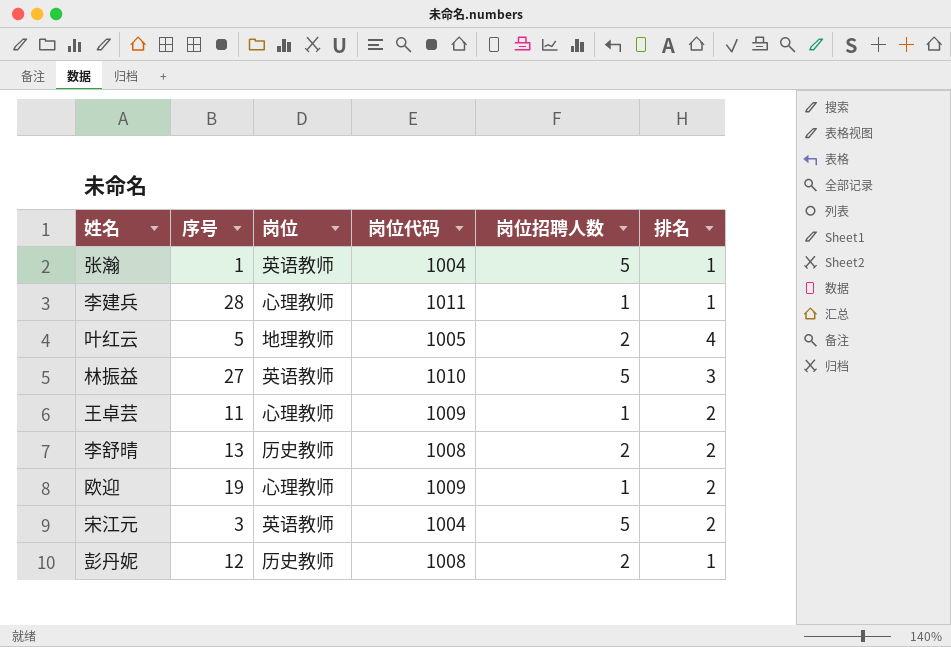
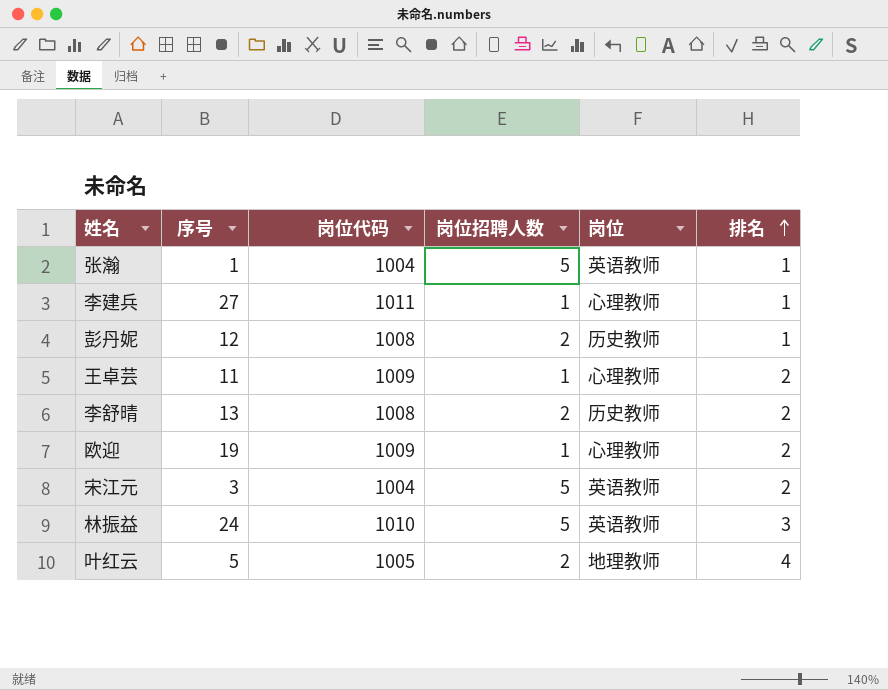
row order: none -> 排名 ascending
column 岗位 | position: 3 -> 5
李建兵 | 序号: 28 -> 27
林振益 | 序号: 27 -> 24

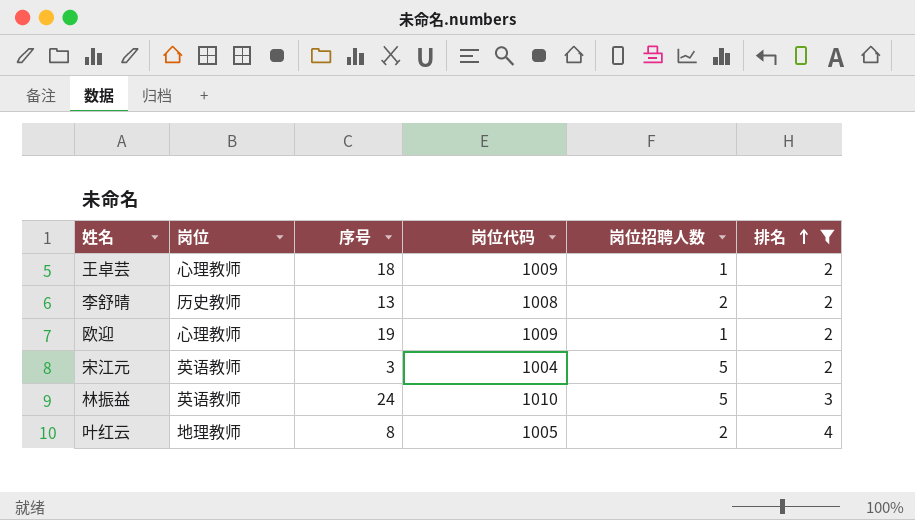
filter: none -> 排名 != 1
column 岗位 | position: 5 -> 2
王卓芸 | 序号: 11 -> 18
叶红云 | 序号: 5 -> 8

